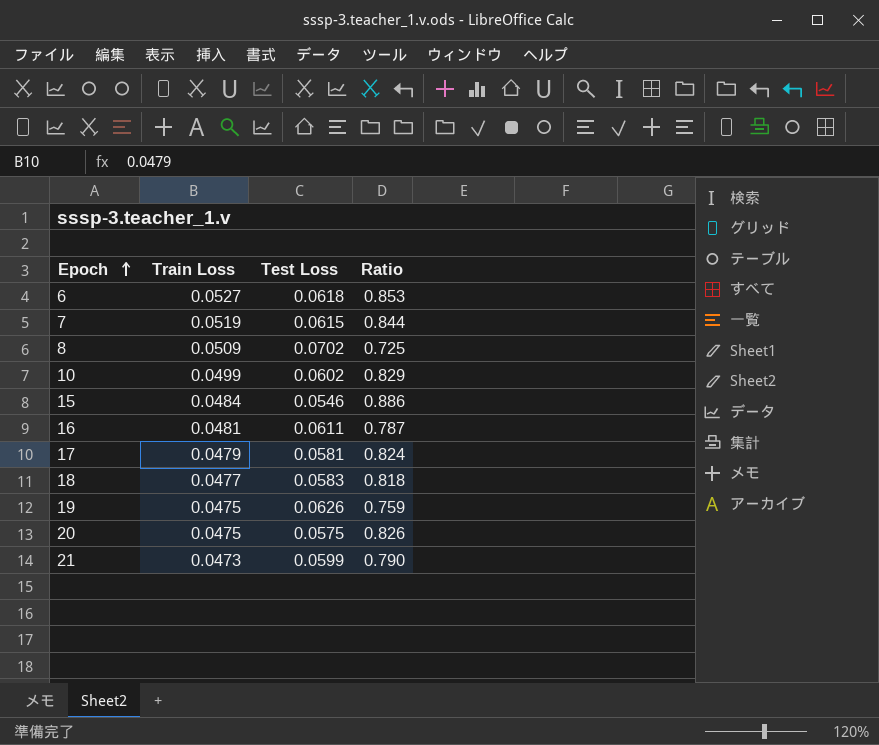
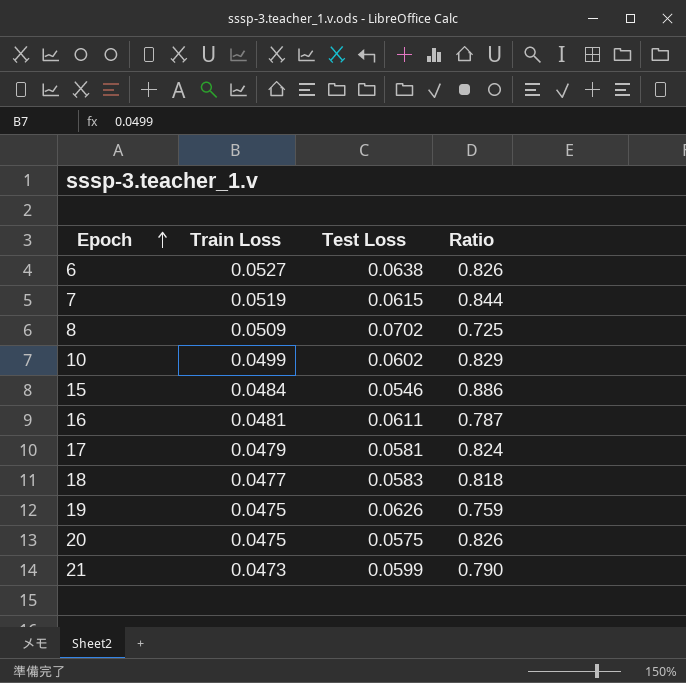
6 | Test Loss: 0.0618 -> 0.0638
6 | Ratio: 0.853 -> 0.826

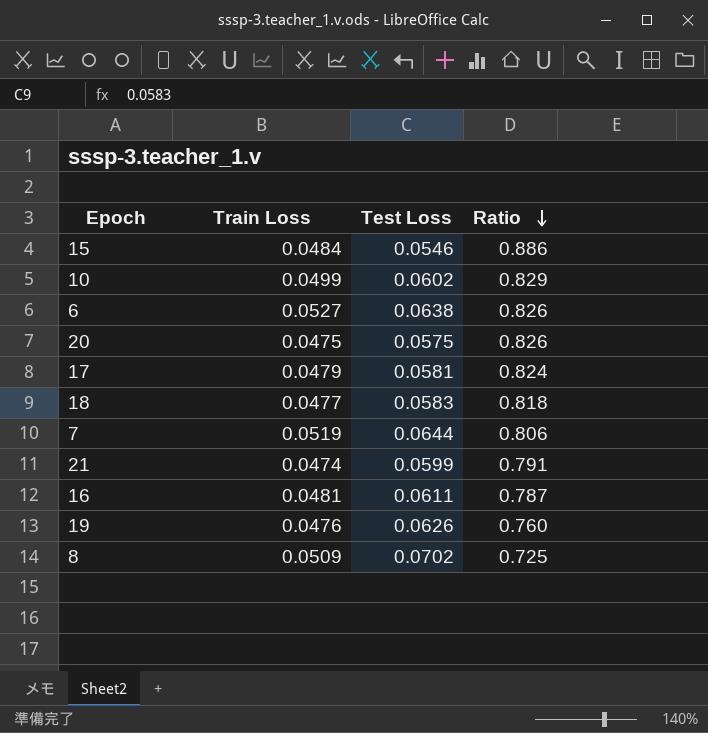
row order: Epoch ascending -> Ratio descending
7 | Test Loss: 0.0615 -> 0.0644
7 | Ratio: 0.844 -> 0.806
21 | Train Loss: 0.0473 -> 0.0474
21 | Ratio: 0.790 -> 0.791
19 | Train Loss: 0.0475 -> 0.0476
19 | Ratio: 0.759 -> 0.760

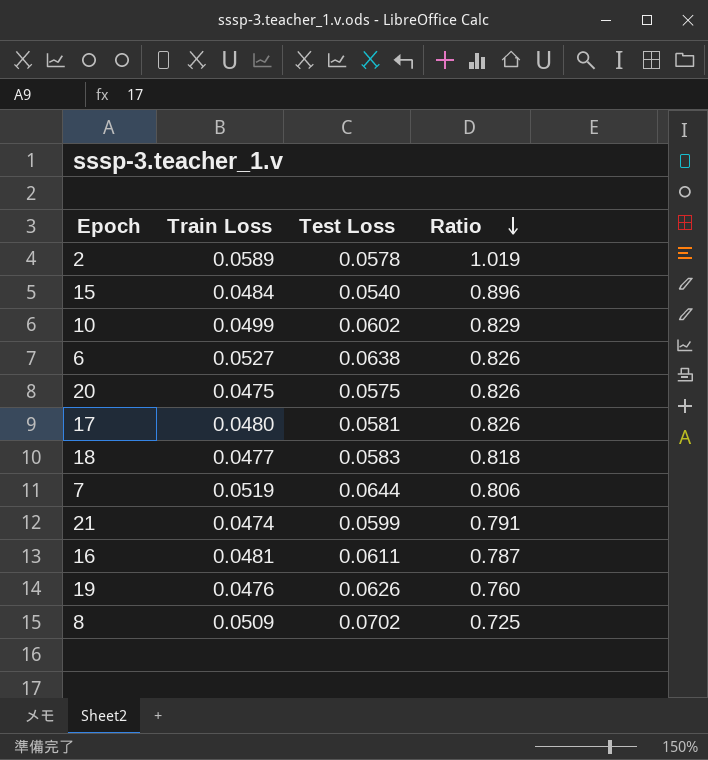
row 2: none -> 0.0589 | 0.0578 | 1.019
15 | Test Loss: 0.0546 -> 0.0540
15 | Ratio: 0.886 -> 0.896
17 | Train Loss: 0.0479 -> 0.0480
17 | Ratio: 0.824 -> 0.826

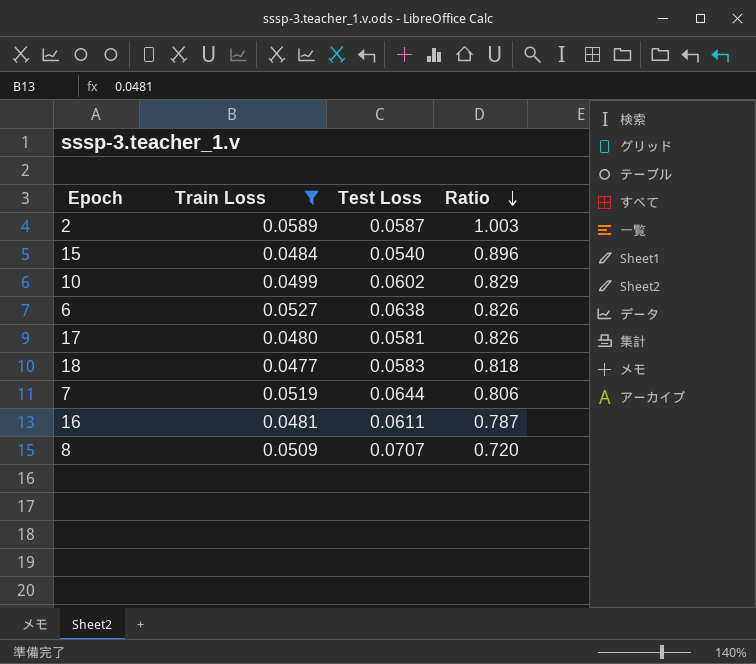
filter: none -> Train Loss >= 0.0477
2 | Test Loss: 0.0578 -> 0.0587
2 | Ratio: 1.019 -> 1.003
8 | Test Loss: 0.0702 -> 0.0707
8 | Ratio: 0.725 -> 0.720

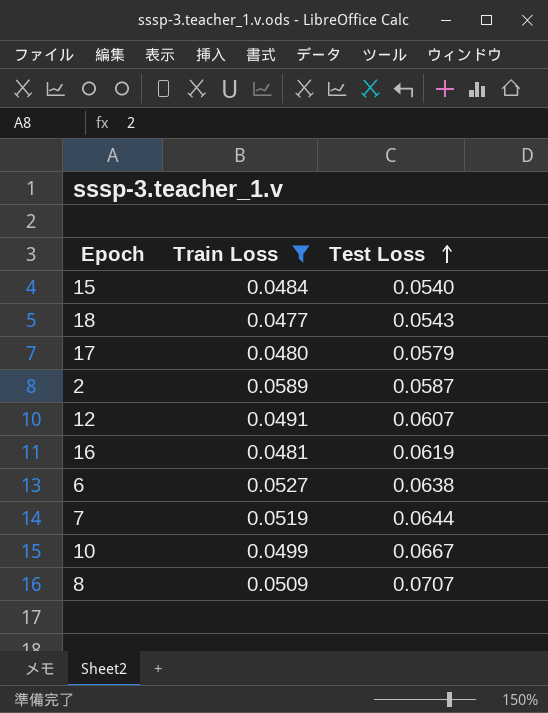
row order: Ratio descending -> Test Loss ascending
column Ratio | formula: [Train Loss] / [Test Loss] -> none
18 | Test Loss: 0.0583 -> 0.0543
17 | Test Loss: 0.0581 -> 0.0579
row 12: none -> 0.0491 | 0.0607
16 | Test Loss: 0.0611 -> 0.0619
10 | Test Loss: 0.0602 -> 0.0667

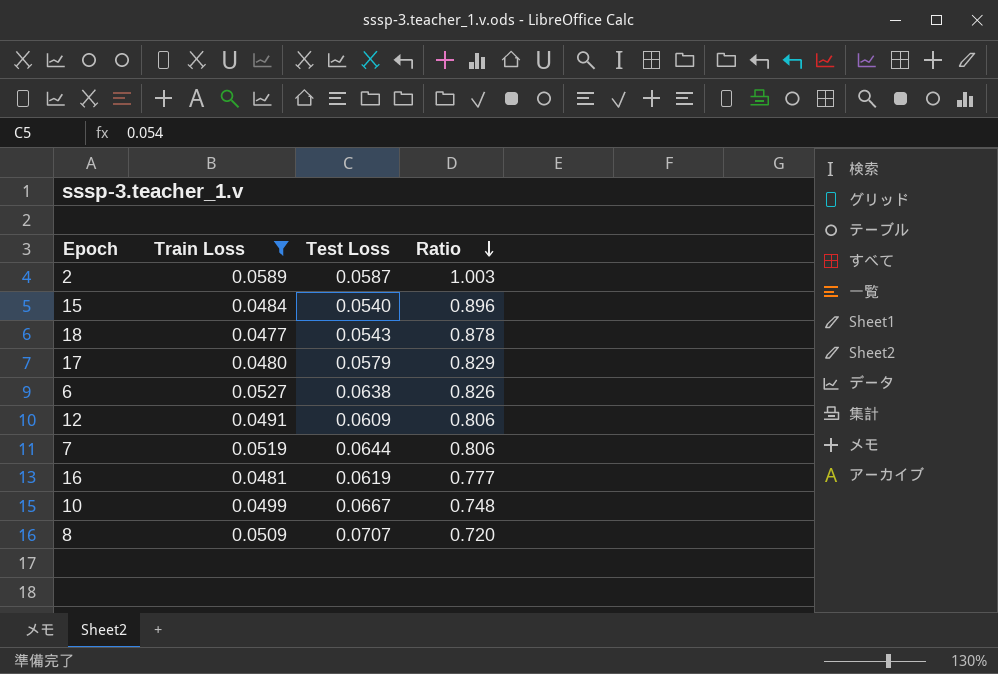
row order: Test Loss ascending -> Ratio descending
column Ratio | formula: none -> [Train Loss] / [Test Loss]
12 | Test Loss: 0.0607 -> 0.0609

